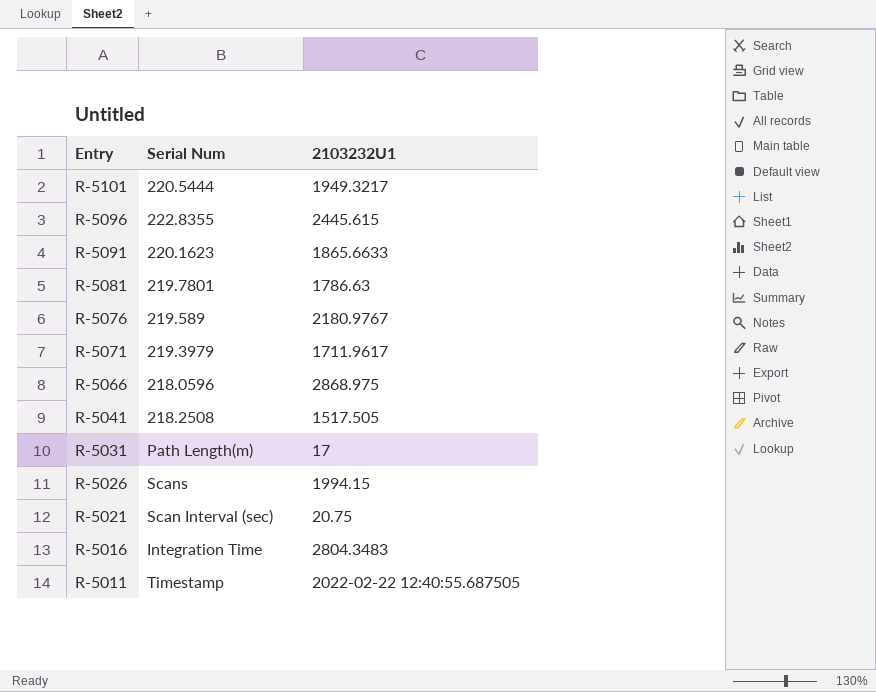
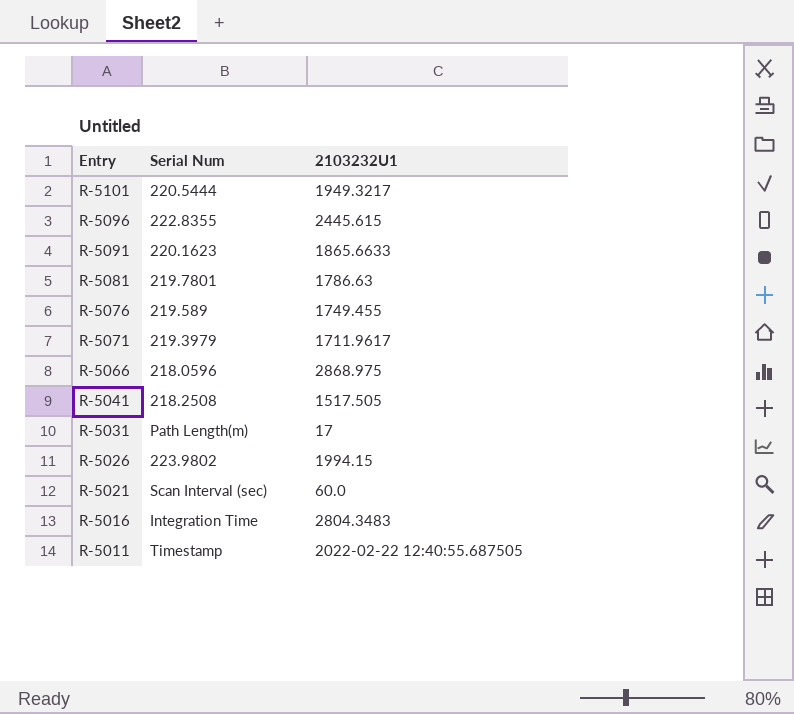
R-5076 | 2103232U1: 2180.9767 -> 1749.455
R-5026 | Serial Num: Scans -> 223.9802
R-5021 | 2103232U1: 20.75 -> 60.0

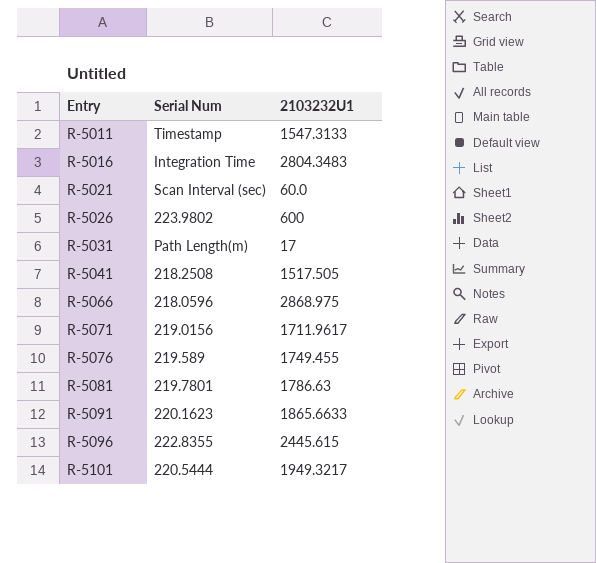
row order: Entry descending -> Entry ascending
R-5011 | 2103232U1: 2022-02-22 12:40:55.687505 -> 1547.3133
R-5026 | 2103232U1: 1994.15 -> 600
R-5071 | Serial Num: 219.3979 -> 219.0156

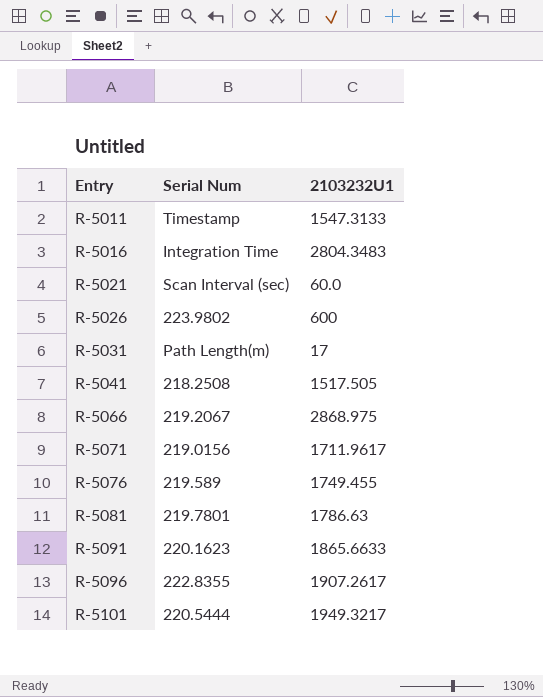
R-5066 | Serial Num: 218.0596 -> 219.2067
R-5096 | 2103232U1: 2445.615 -> 1907.2617

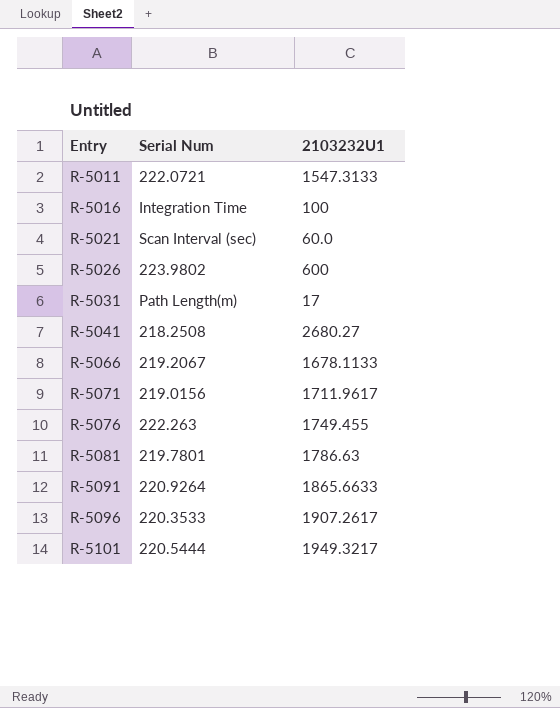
R-5011 | Serial Num: Timestamp -> 222.0721
R-5016 | 2103232U1: 2804.3483 -> 100
R-5041 | 2103232U1: 1517.505 -> 2680.27
R-5066 | 2103232U1: 2868.975 -> 1678.1133
R-5076 | Serial Num: 219.589 -> 222.263
R-5091 | Serial Num: 220.1623 -> 220.9264
R-5096 | Serial Num: 222.8355 -> 220.3533

